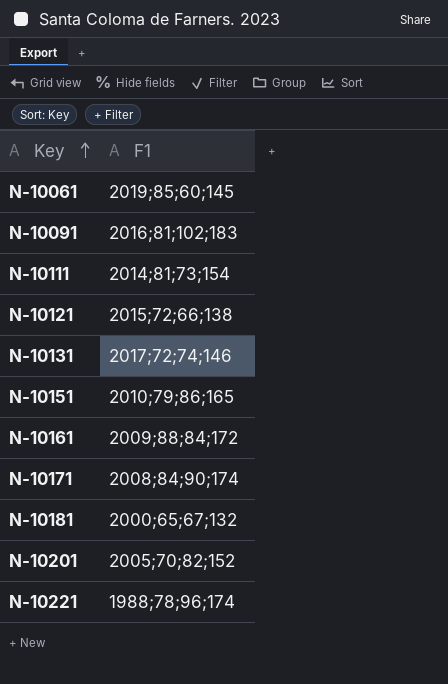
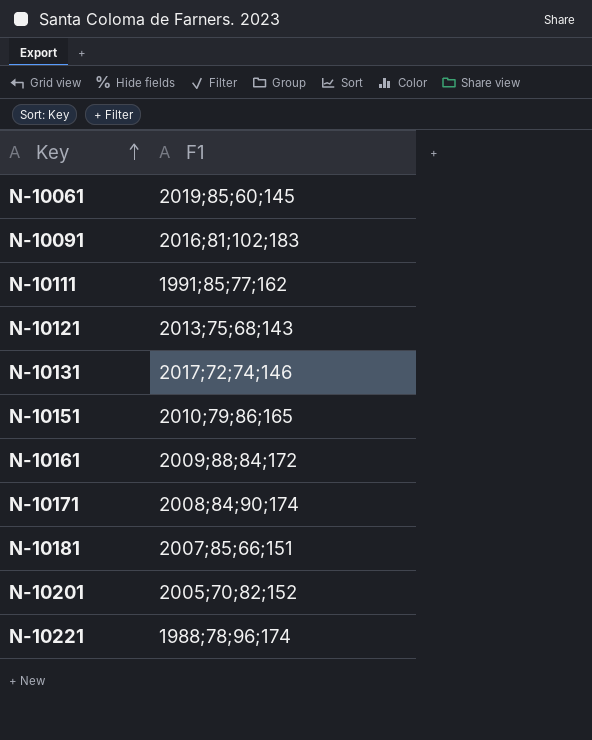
N-10111 | F1: 2014;81;73;154 -> 1991;85;77;162
N-10121 | F1: 2015;72;66;138 -> 2013;75;68;143
N-10181 | F1: 2000;65;67;132 -> 2007;85;66;151

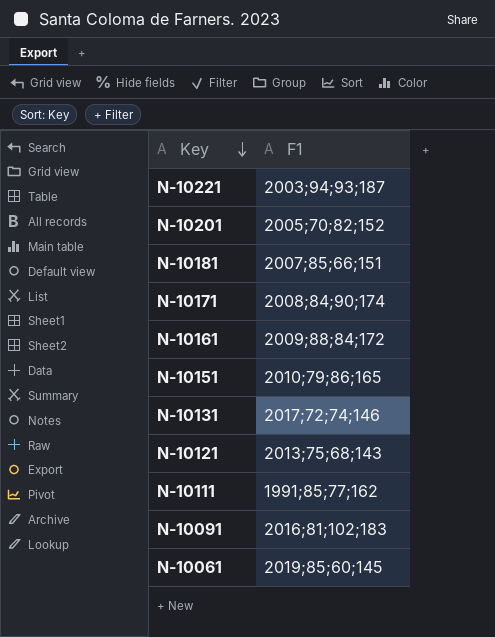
row order: Key ascending -> Key descending
N-10221 | F1: 1988;78;96;174 -> 2003;94;93;187

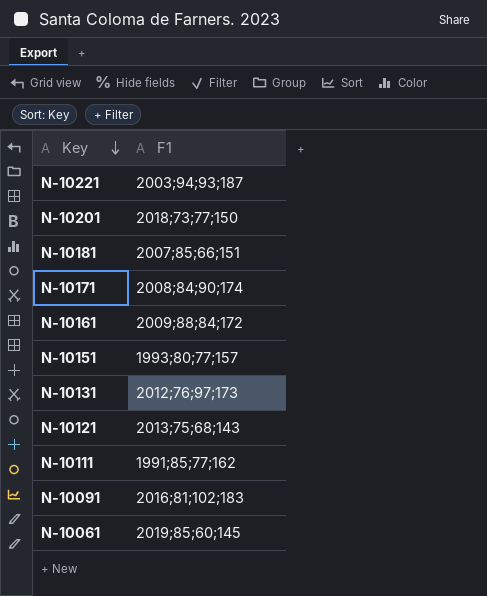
N-10201 | F1: 2005;70;82;152 -> 2018;73;77;150
N-10151 | F1: 2010;79;86;165 -> 1993;80;77;157
N-10131 | F1: 2017;72;74;146 -> 2012;76;97;173

